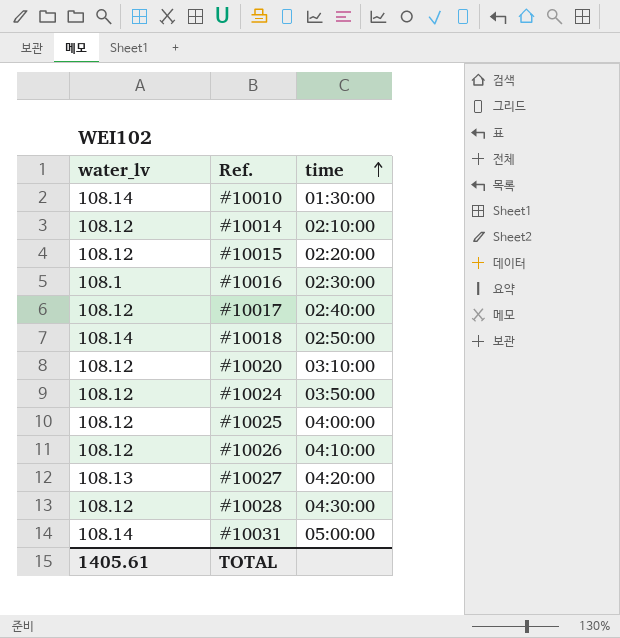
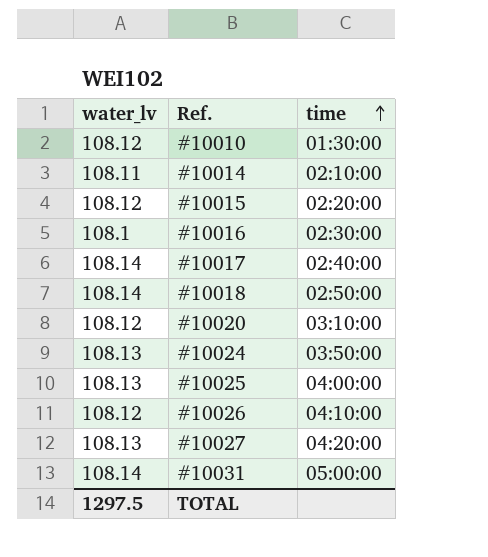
row #10028: 108.12 | 04:30:00 -> none
#10010 | water_lv: 108.14 -> 108.12
#10014 | water_lv: 108.12 -> 108.11
#10017 | water_lv: 108.12 -> 108.14
#10024 | water_lv: 108.12 -> 108.13
#10025 | water_lv: 108.12 -> 108.13
TOTAL | water_lv: 1405.61 -> 1297.5

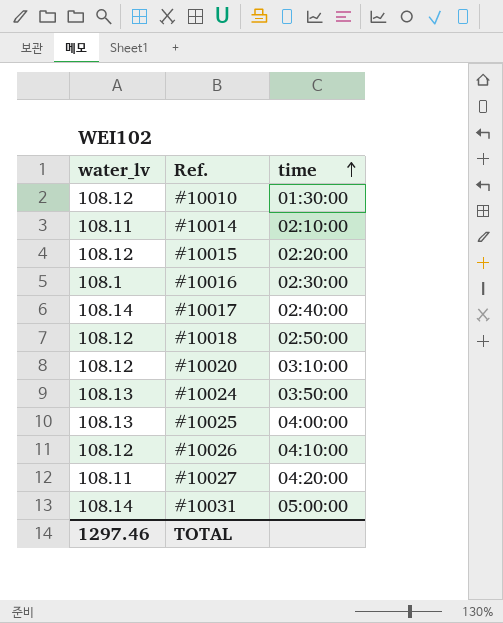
#10018 | water_lv: 108.14 -> 108.12
#10027 | water_lv: 108.13 -> 108.11
TOTAL | water_lv: 1297.5 -> 1297.46

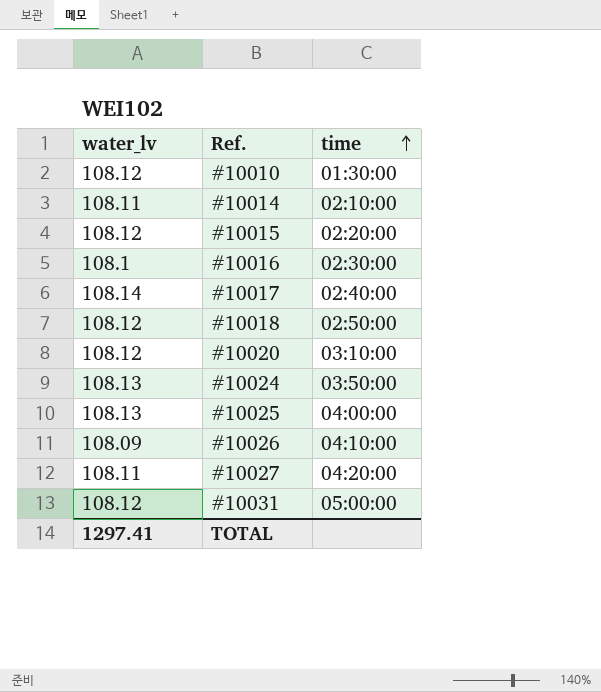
#10026 | water_lv: 108.12 -> 108.09
#10031 | water_lv: 108.14 -> 108.12
TOTAL | water_lv: 1297.46 -> 1297.41

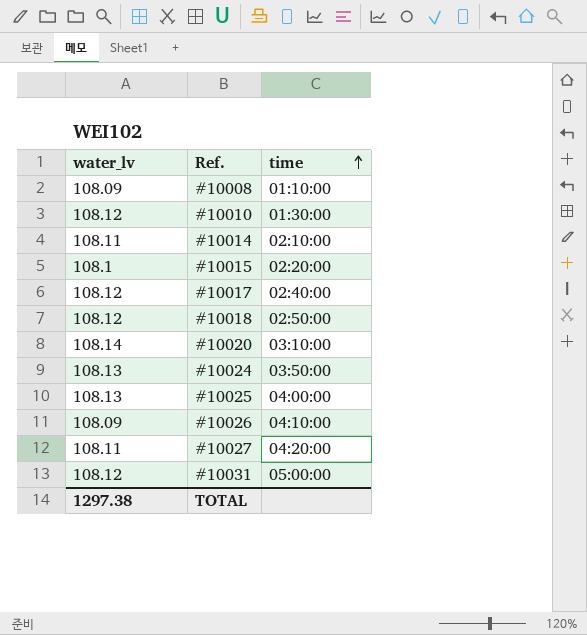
row #10016: 108.1 | 02:30:00 -> none
row #10008: none -> 108.09 | 01:10:00
#10015 | water_lv: 108.12 -> 108.1
#10017 | water_lv: 108.14 -> 108.12
#10020 | water_lv: 108.12 -> 108.14
TOTAL | water_lv: 1297.41 -> 1297.38

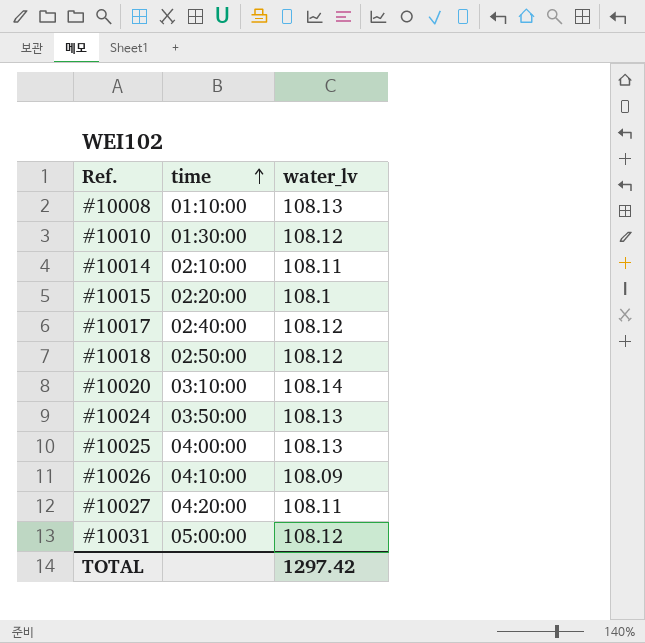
column water_lv | position: 1 -> 3
#10008 | water_lv: 108.09 -> 108.13
TOTAL | water_lv: 1297.38 -> 1297.42

